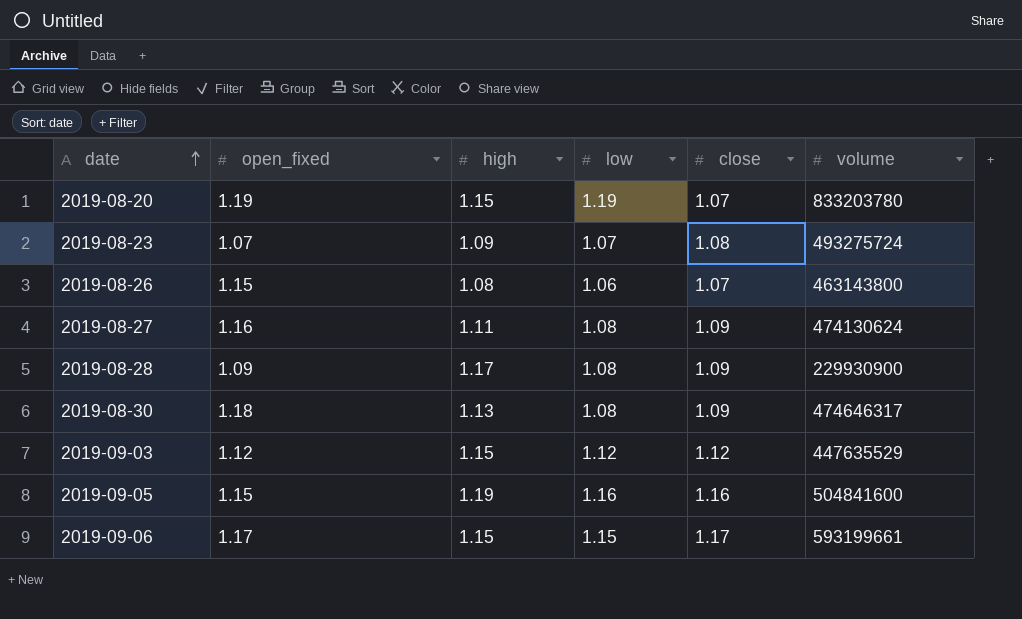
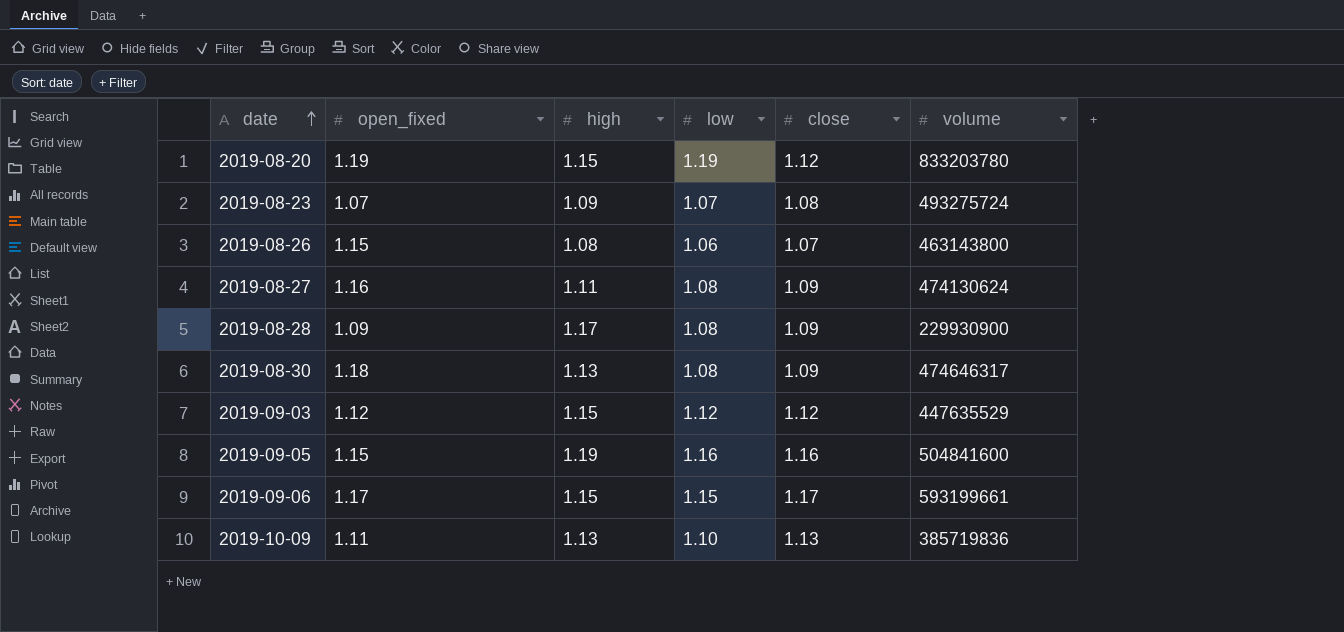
2019-08-20 | close: 1.07 -> 1.12
row 2019-10-09: none -> 1.11 | 1.13 | 1.10 | 1.13 | 385719836

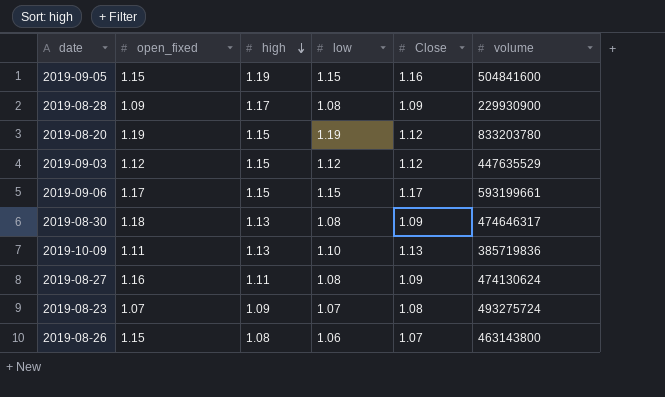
row order: date ascending -> high descending
column name: close -> Close
2019-09-05 | low: 1.16 -> 1.15

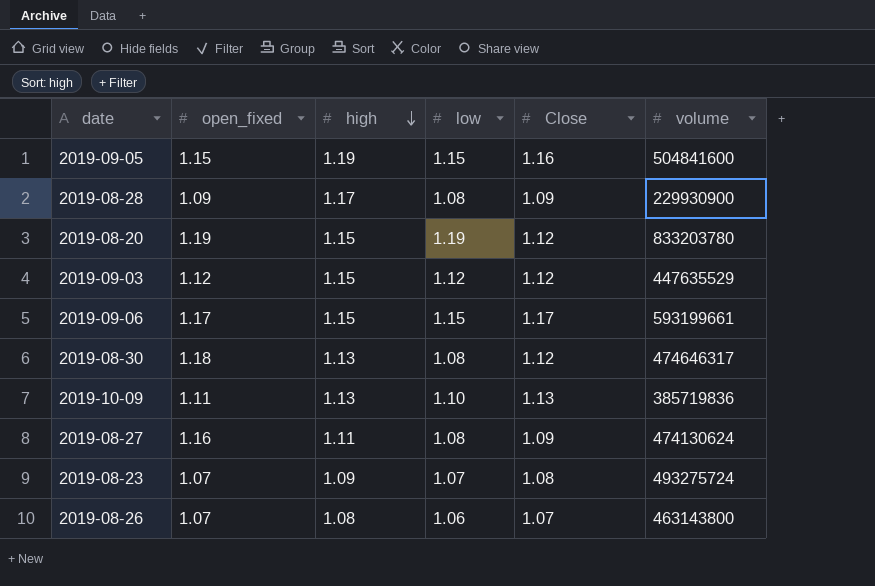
2019-08-30 | Close: 1.09 -> 1.12
2019-08-26 | open_fixed: 1.15 -> 1.07

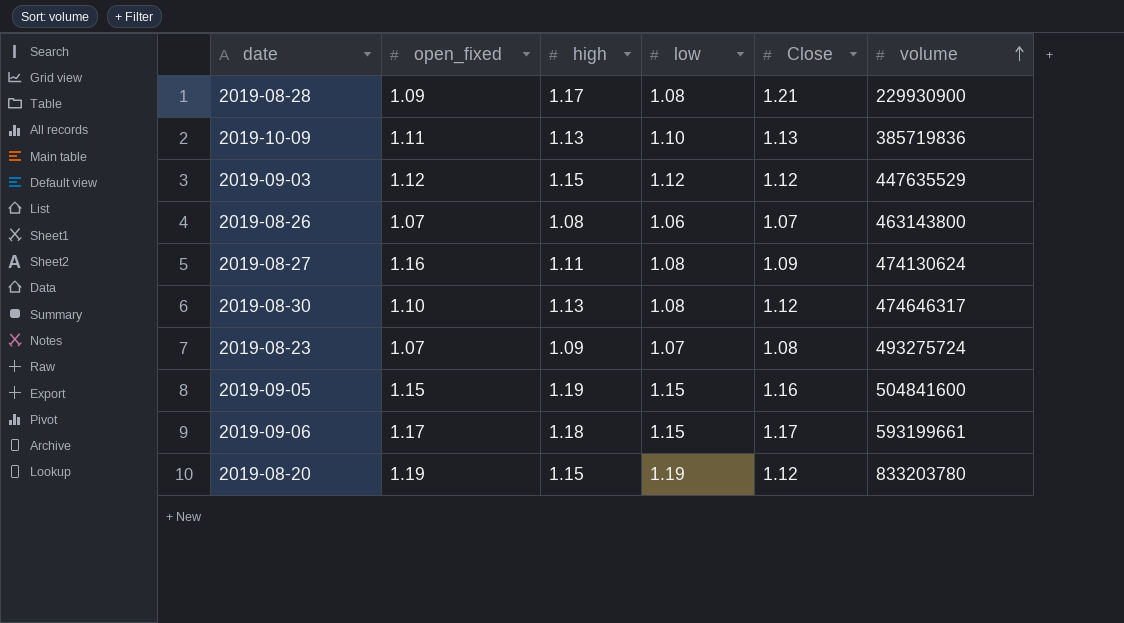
row order: high descending -> volume ascending
2019-08-28 | Close: 1.09 -> 1.21
2019-08-30 | open_fixed: 1.18 -> 1.10
2019-09-06 | high: 1.15 -> 1.18

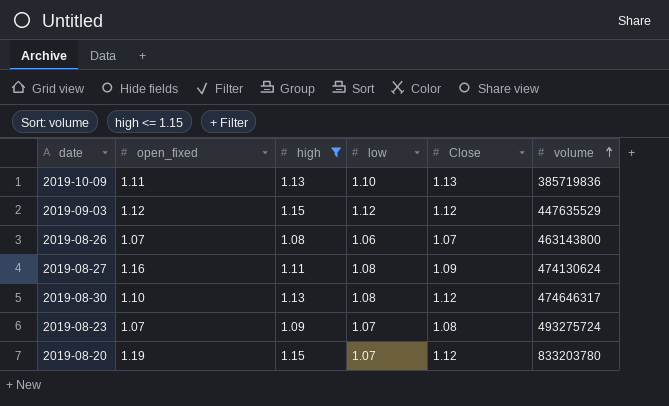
filter: none -> high <= 1.15
2019-08-20 | low: 1.19 -> 1.07

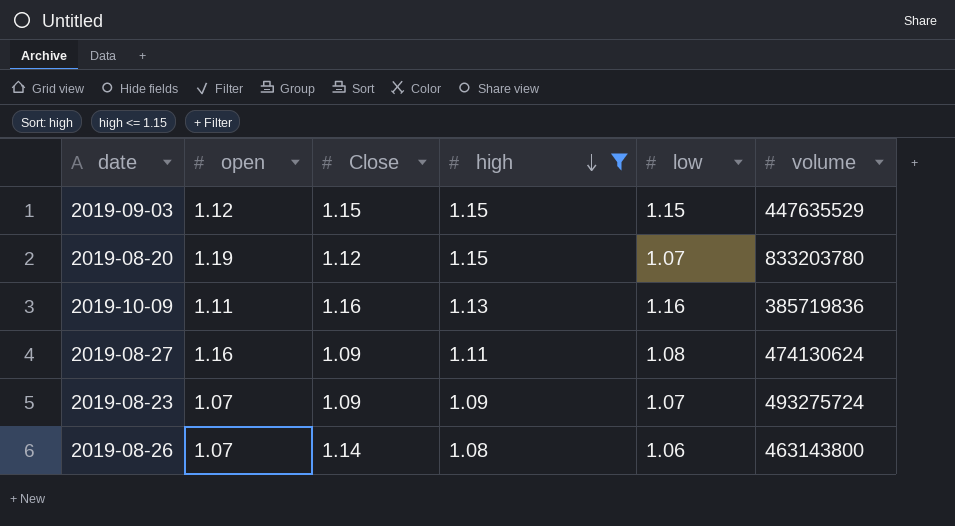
row order: volume ascending -> high descending
column name: open_fixed -> open
column Close | position: 5 -> 3
row 2019-08-30: 1.10 | 1.13 | 1.08 | 1.12 | 474646317 -> none
2019-09-03 | Close: 1.12 -> 1.15
2019-09-03 | low: 1.12 -> 1.15
2019-10-09 | Close: 1.13 -> 1.16
2019-10-09 | low: 1.10 -> 1.16
2019-08-23 | Close: 1.08 -> 1.09
2019-08-26 | Close: 1.07 -> 1.14

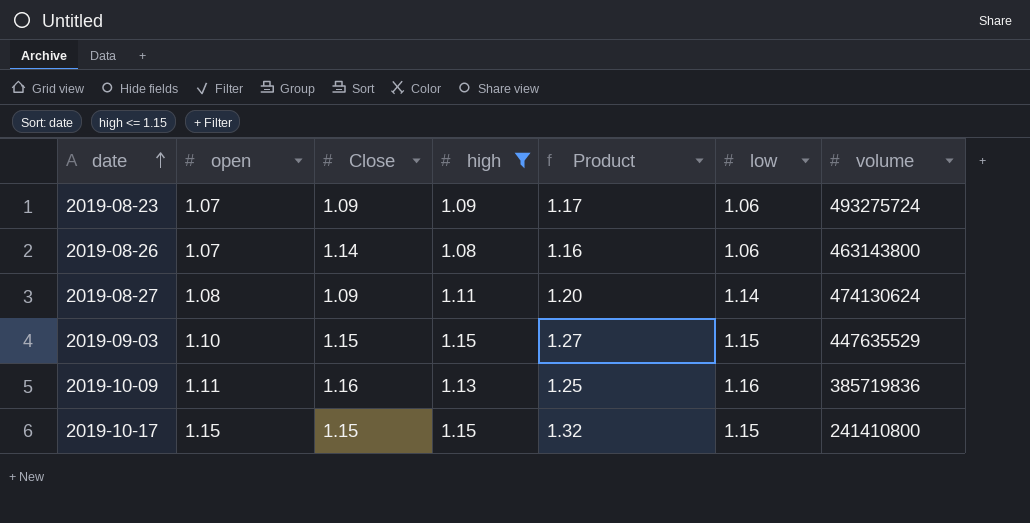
row order: high descending -> date ascending
column Product | formula: none -> [open] * [high]
row 2019-08-20: 1.19 | 1.12 | 1.15 | 1.07 | 833203780 -> none
2019-08-23 | low: 1.07 -> 1.06
2019-08-27 | open: 1.16 -> 1.08
2019-08-27 | low: 1.08 -> 1.14
2019-09-03 | open: 1.12 -> 1.10
row 2019-10-17: none -> 1.15 | 1.15 | 1.15 | 1.32 | 1.15 | 241410800

